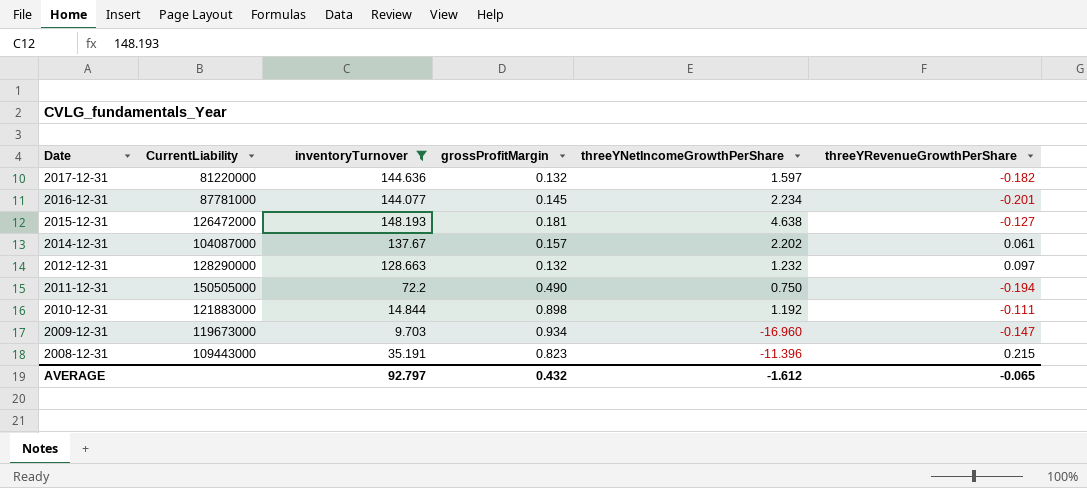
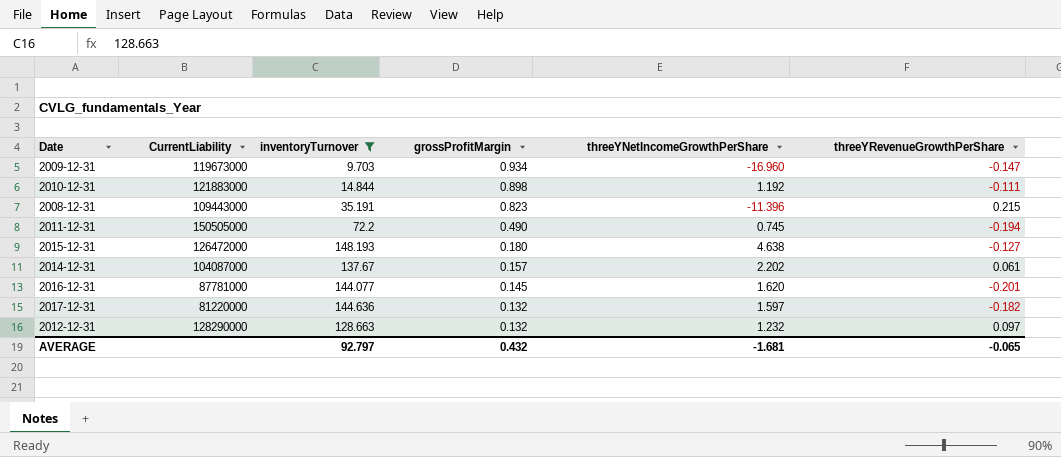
row order: Date descending -> grossProfitMargin descending
2011-12-31 | threeYNetIncomeGrowthPerShare: 0.750 -> 0.745
2015-12-31 | grossProfitMargin: 0.181 -> 0.180
2016-12-31 | threeYNetIncomeGrowthPerShare: 2.234 -> 1.620
AVERAGE | threeYNetIncomeGrowthPerShare: -1.612 -> -1.681

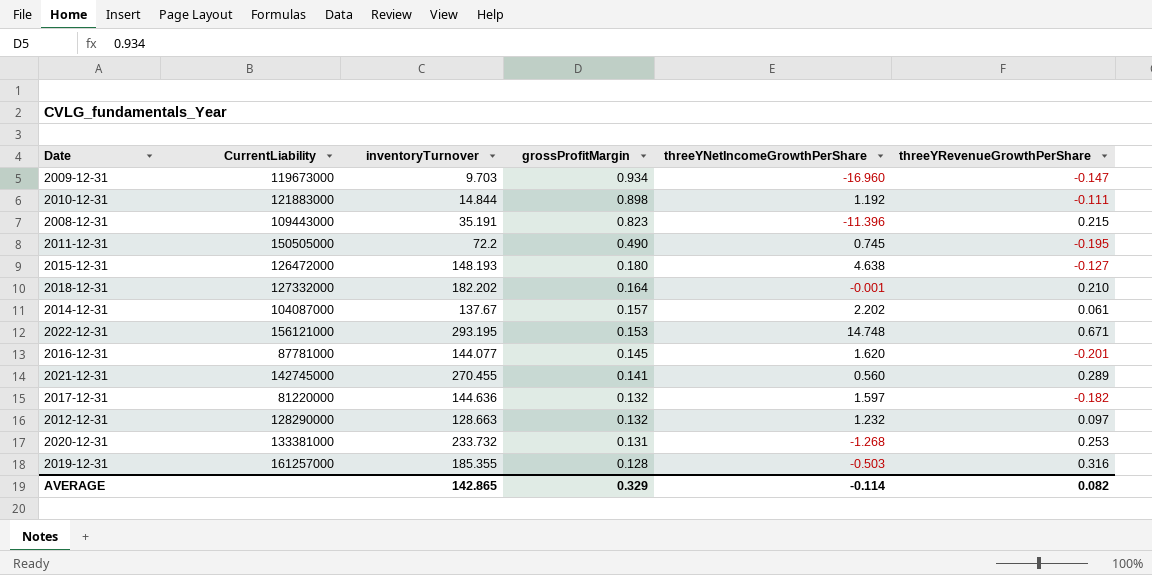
filter: inventoryTurnover <= 148.193 -> none
2011-12-31 | threeYRevenueGrowthPerShare: -0.194 -> -0.195
AVERAGE | inventoryTurnover: 92.797 -> 142.865
AVERAGE | grossProfitMargin: 0.432 -> 0.329
AVERAGE | threeYNetIncomeGrowthPerShare: -1.681 -> -0.114
AVERAGE | threeYRevenueGrowthPerShare: -0.065 -> 0.082

